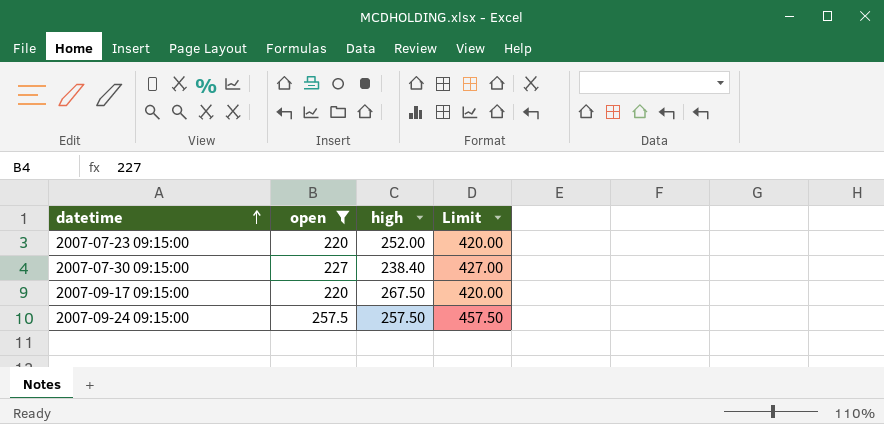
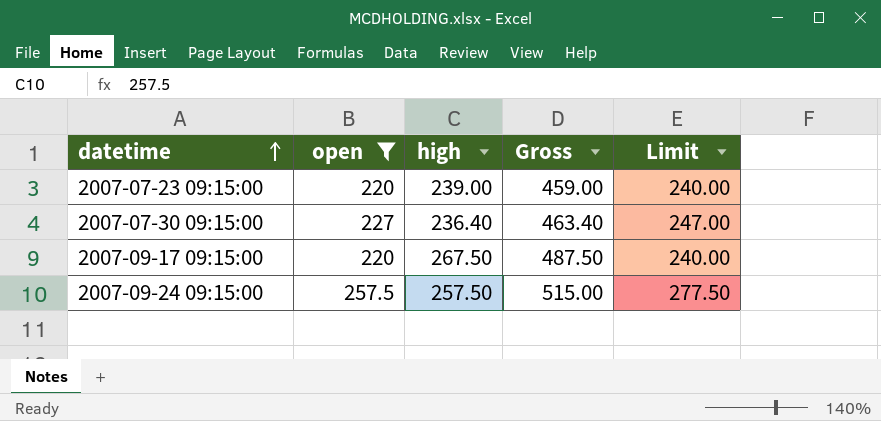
column Gross | formula: none -> [open] + [high]
column Limit | formula: [open] + 200 -> [open] + 20
2007-07-23 09:15:00 | high: 252.00 -> 239.00
2007-07-30 09:15:00 | high: 238.40 -> 236.40

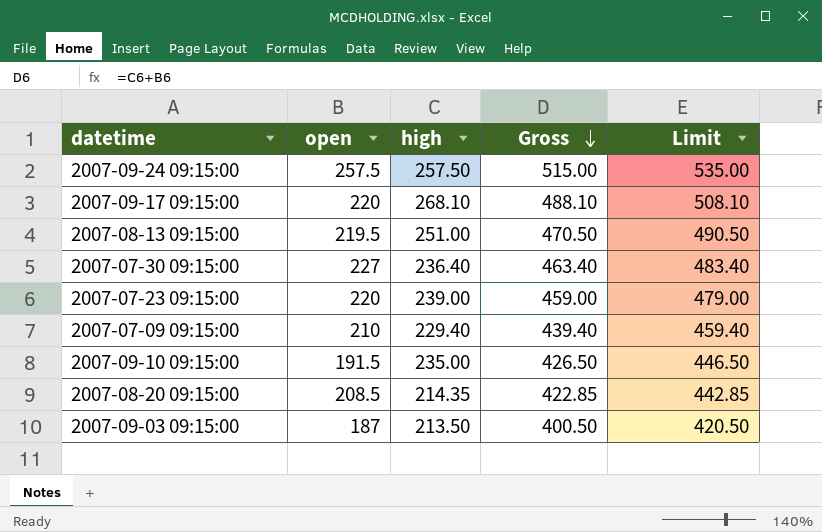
filter: open >= 220 -> none
row order: datetime ascending -> Gross descending
column Limit | formula: [open] + 20 -> [Gross] + 20
2007-09-17 09:15:00 | high: 267.50 -> 268.10
2007-09-17 09:15:00 | Gross: 487.50 -> 488.10

